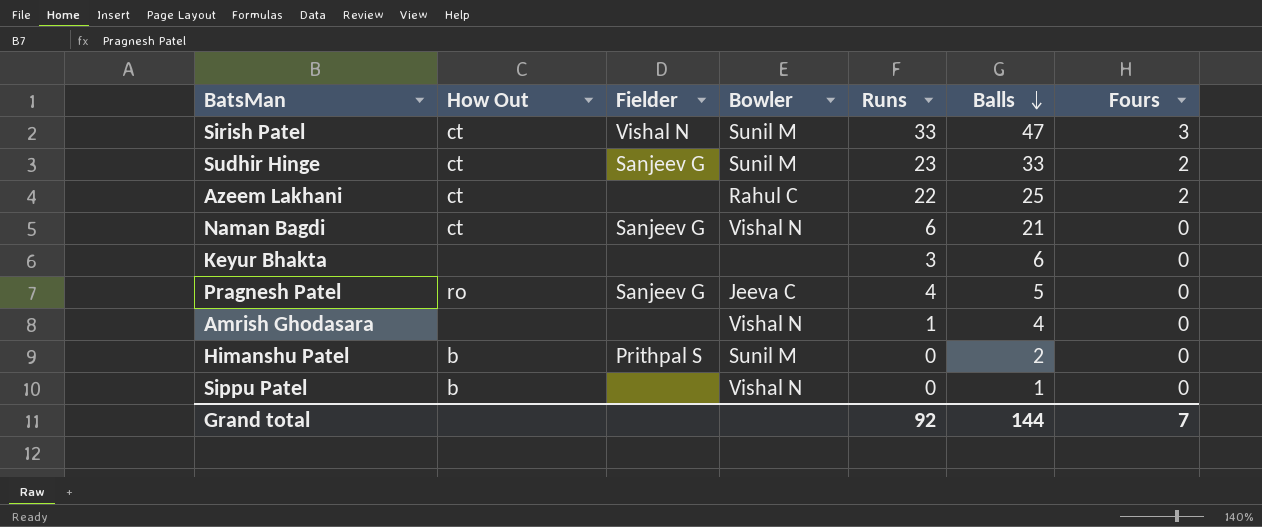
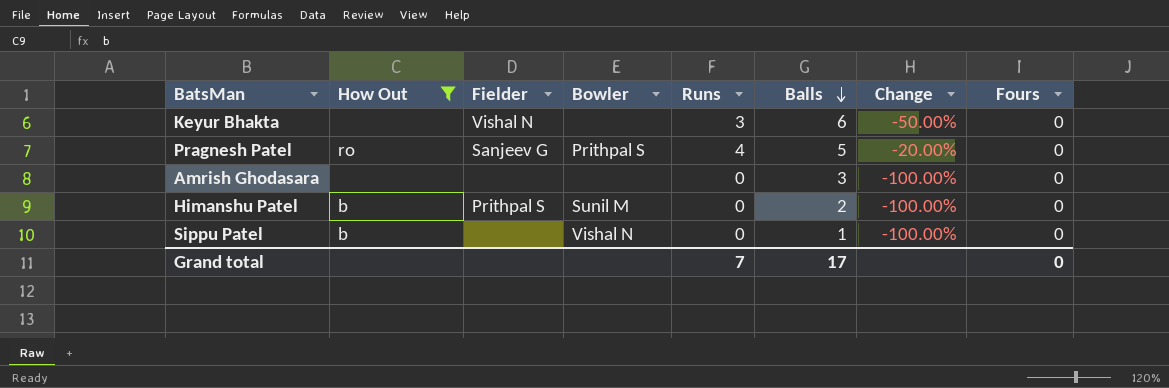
filter: none -> How Out != ct
column Change | formula: none -> ([Runs] - [Balls]) / [Balls]
Keyur Bhakta | Fielder: none -> Vishal N
Pragnesh Patel | Bowler: Jeeva C -> Prithpal S
Amrish Ghodasara | Bowler: Vishal N -> none
Amrish Ghodasara | Runs: 1 -> 0
Amrish Ghodasara | Balls: 4 -> 3
Grand total | Runs: 92 -> 7
Grand total | Balls: 144 -> 17
Grand total | Fours: 7 -> 0

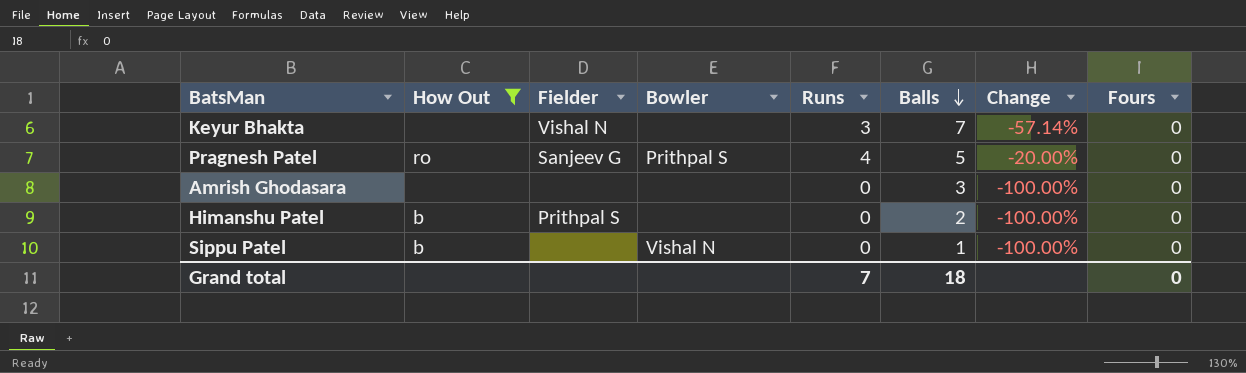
Keyur Bhakta | Balls: 6 -> 7
Keyur Bhakta | Change: -50.00% -> -57.14%
Himanshu Patel | Bowler: Sunil M -> none
Grand total | Balls: 17 -> 18

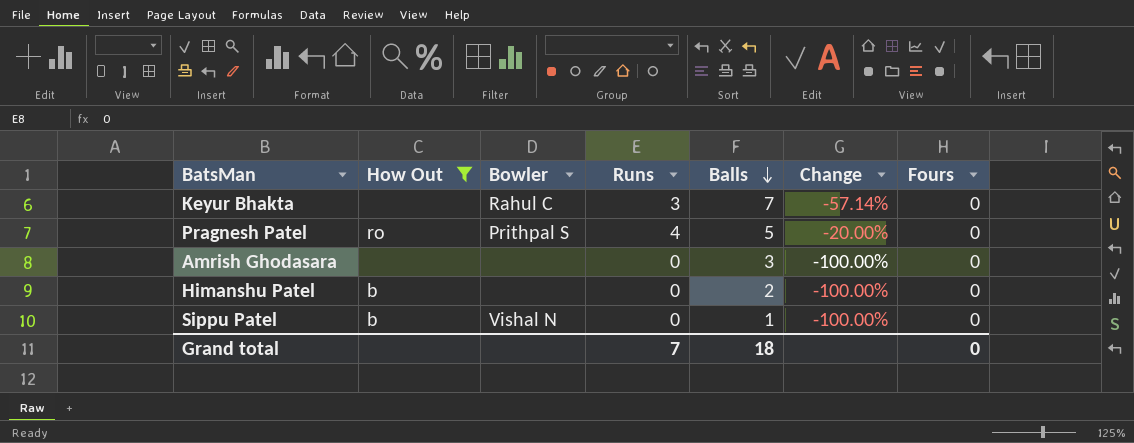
column Fielder | position: 3 -> none
Keyur Bhakta | Bowler: none -> Rahul C

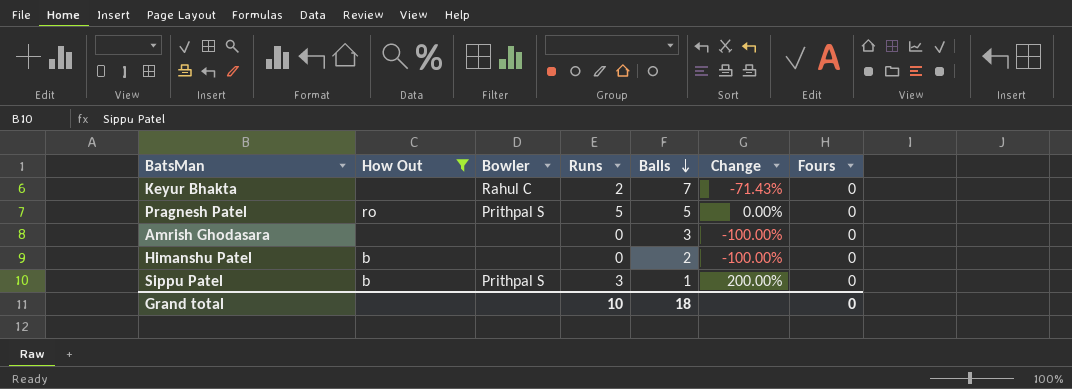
Keyur Bhakta | Runs: 3 -> 2
Keyur Bhakta | Change: -57.14% -> -71.43%
Pragnesh Patel | Runs: 4 -> 5
Pragnesh Patel | Change: -20.00% -> 0.00%
Sippu Patel | Bowler: Vishal N -> Prithpal S
Sippu Patel | Runs: 0 -> 3
Sippu Patel | Change: -100.00% -> 200.00%
Grand total | Runs: 7 -> 10

